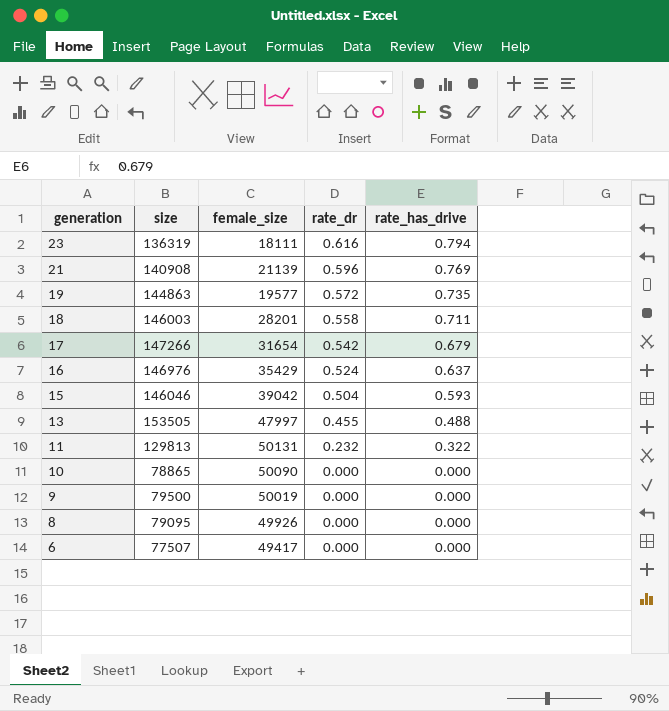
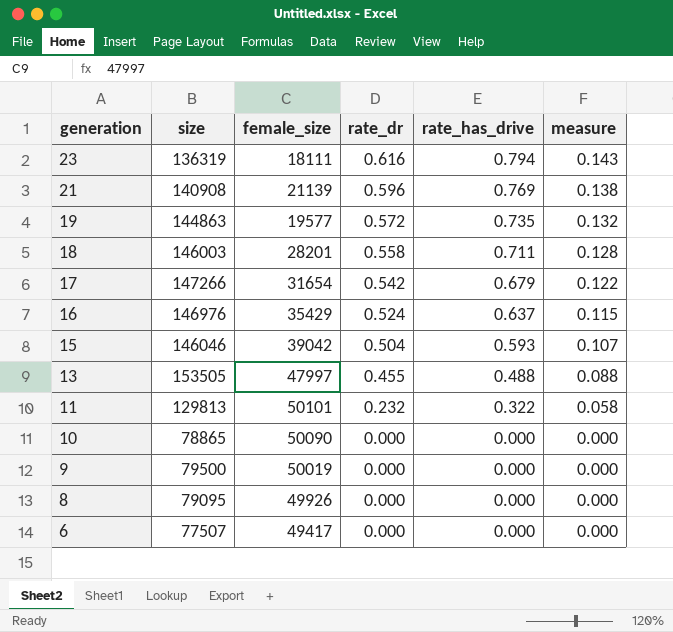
column measure | formula: none -> [rate_has_drive] * 0.18
11 | female_size: 50131 -> 50101

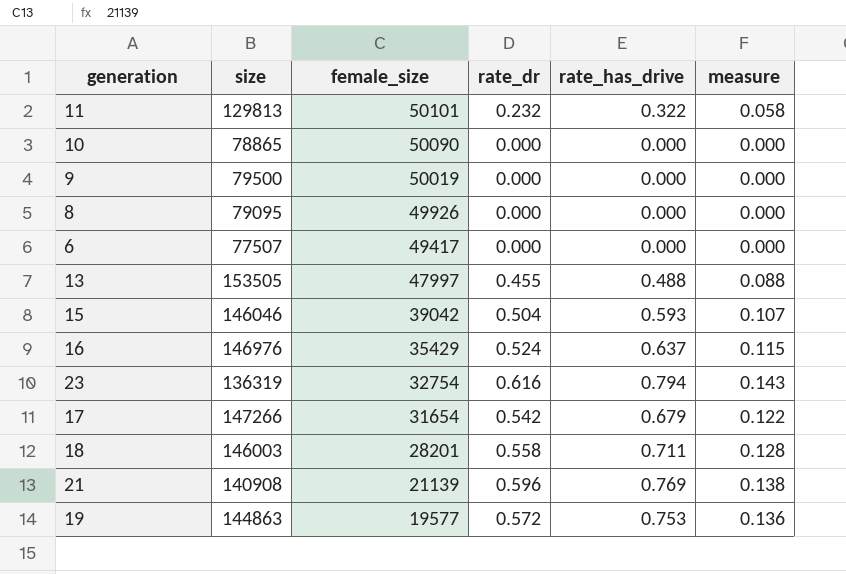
row order: generation descending -> female_size descending
23 | female_size: 18111 -> 32754
19 | rate_has_drive: 0.735 -> 0.753
19 | measure: 0.132 -> 0.136

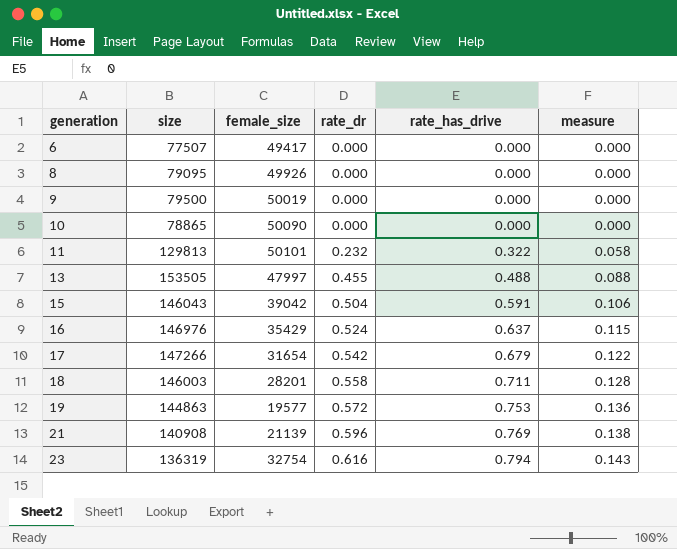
row order: female_size descending -> generation ascending
15 | size: 146046 -> 146043
15 | rate_has_drive: 0.593 -> 0.591
15 | measure: 0.107 -> 0.106

